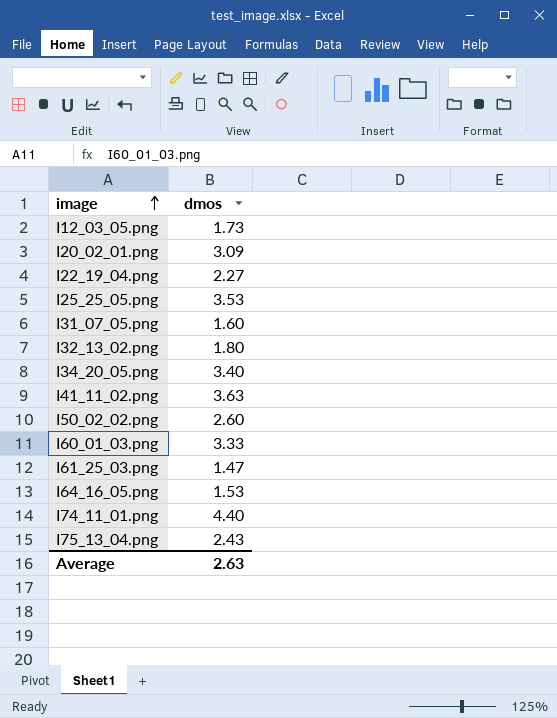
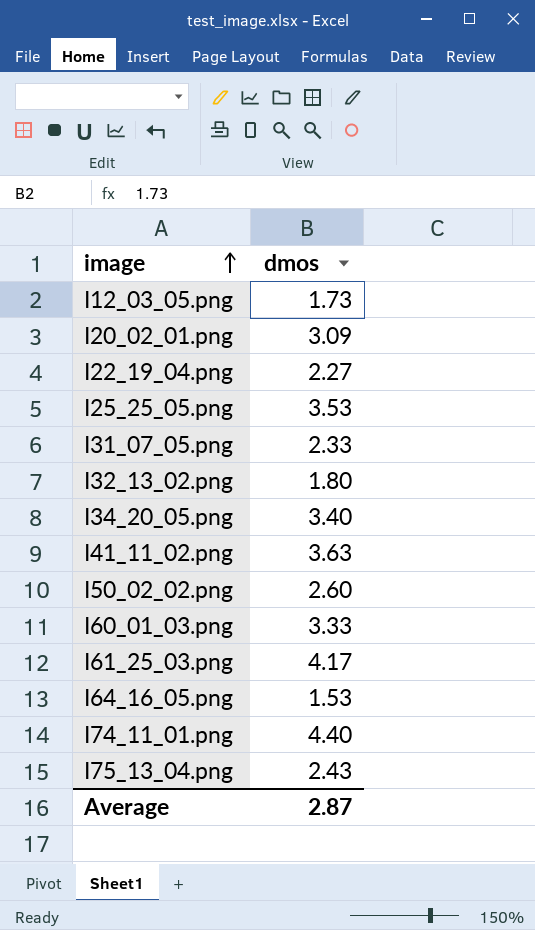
I31_07_05.png | dmos: 1.60 -> 2.33
I61_25_03.png | dmos: 1.47 -> 4.17
Average | dmos: 2.63 -> 2.87

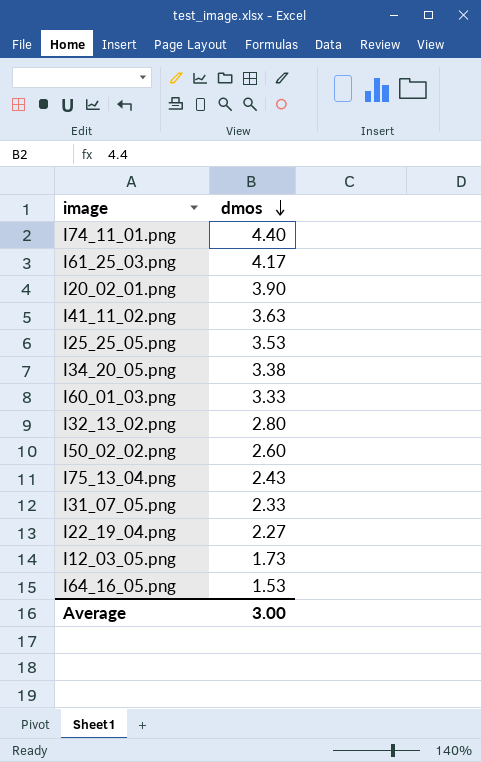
row order: image ascending -> dmos descending
I20_02_01.png | dmos: 3.09 -> 3.90
I34_20_05.png | dmos: 3.40 -> 3.38
I32_13_02.png | dmos: 1.80 -> 2.80
Average | dmos: 2.87 -> 3.00

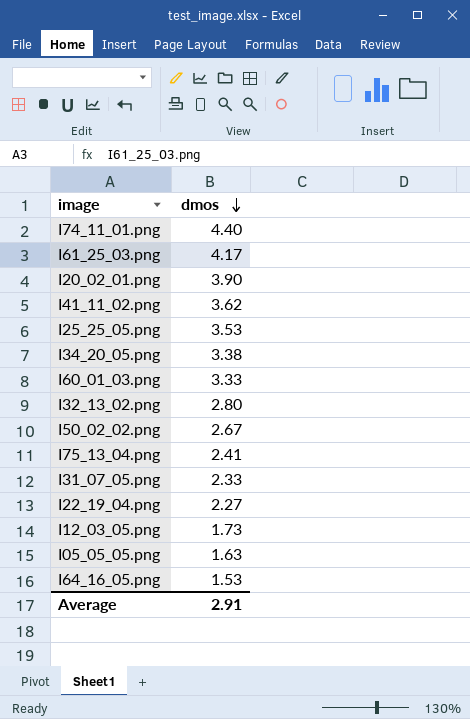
I41_11_02.png | dmos: 3.63 -> 3.62
I50_02_02.png | dmos: 2.60 -> 2.67
I75_13_04.png | dmos: 2.43 -> 2.41
row I05_05_05.png: none -> 1.63
Average | dmos: 3.00 -> 2.91

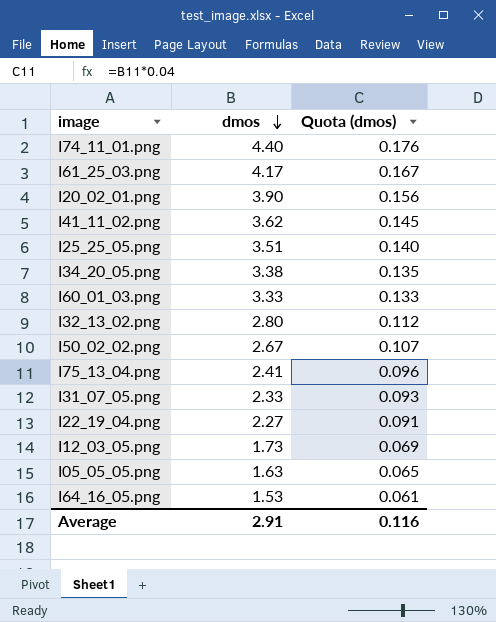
column Quota (dmos) | formula: none -> [dmos] * 0.04
I25_25_05.png | dmos: 3.53 -> 3.51

